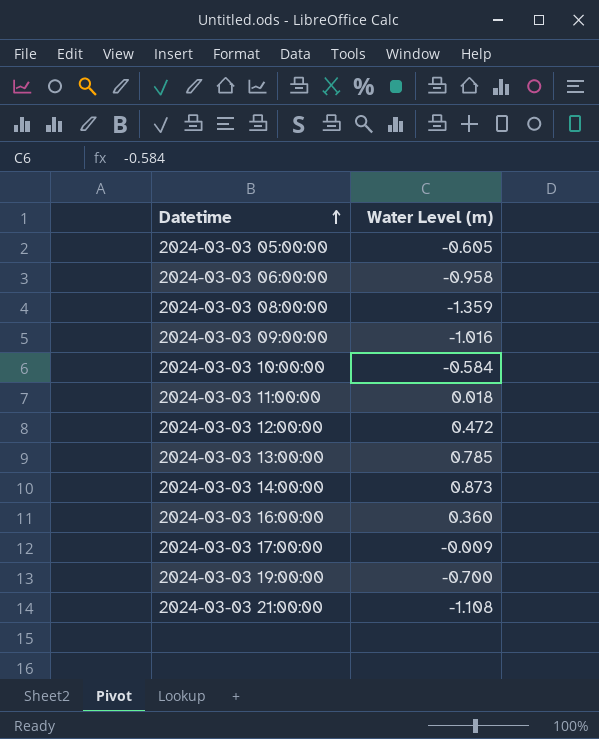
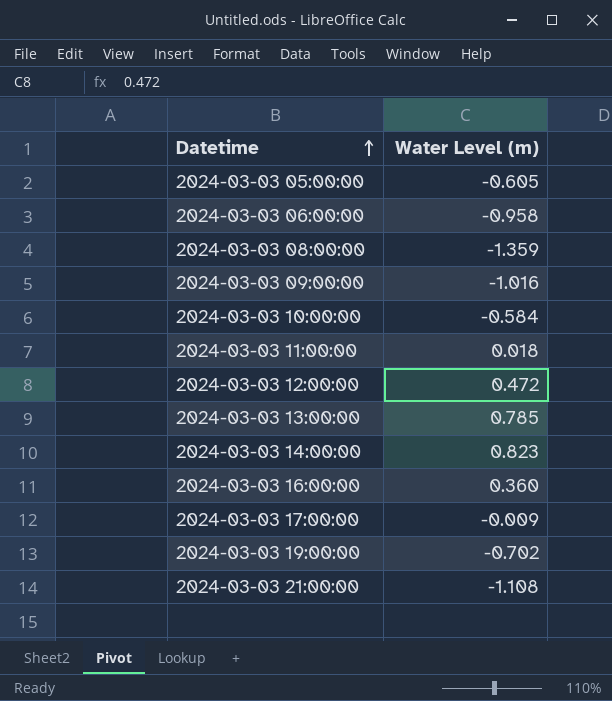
2024-03-03 14:00:00 | Water Level (m): 0.873 -> 0.823
2024-03-03 19:00:00 | Water Level (m): -0.700 -> -0.702

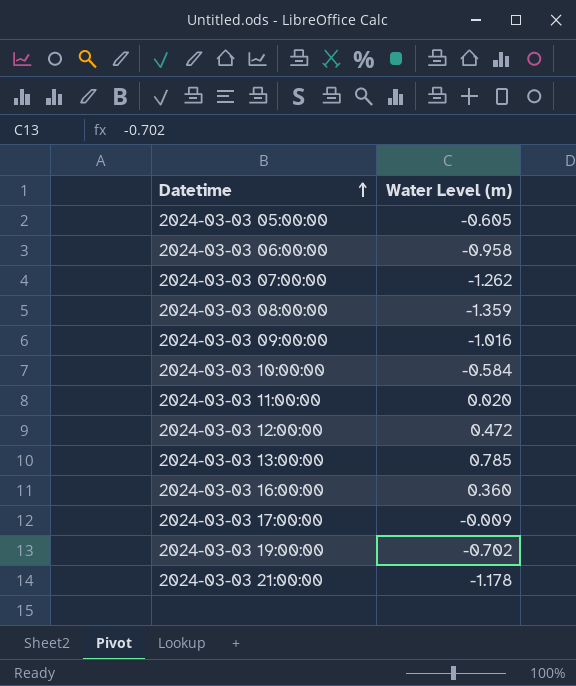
row 2024-03-03 14:00:00: 0.823 -> none
row 2024-03-03 07:00:00: none -> -1.262
2024-03-03 11:00:00 | Water Level (m): 0.018 -> 0.020
2024-03-03 21:00:00 | Water Level (m): -1.108 -> -1.178

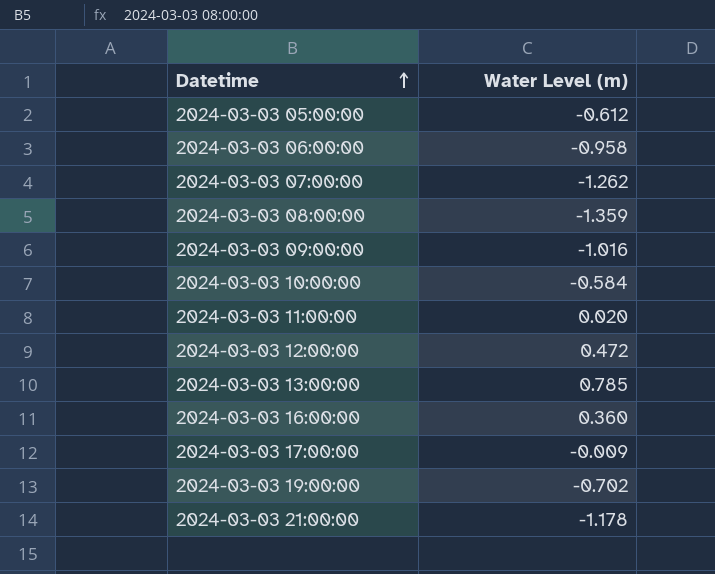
2024-03-03 05:00:00 | Water Level (m): -0.605 -> -0.612

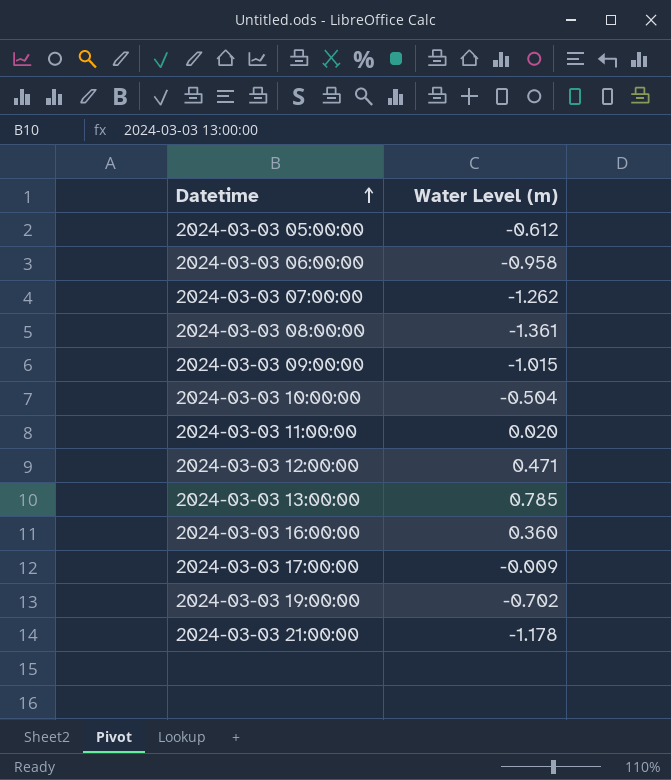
2024-03-03 08:00:00 | Water Level (m): -1.359 -> -1.361
2024-03-03 09:00:00 | Water Level (m): -1.016 -> -1.015
2024-03-03 10:00:00 | Water Level (m): -0.584 -> -0.504
2024-03-03 12:00:00 | Water Level (m): 0.472 -> 0.471

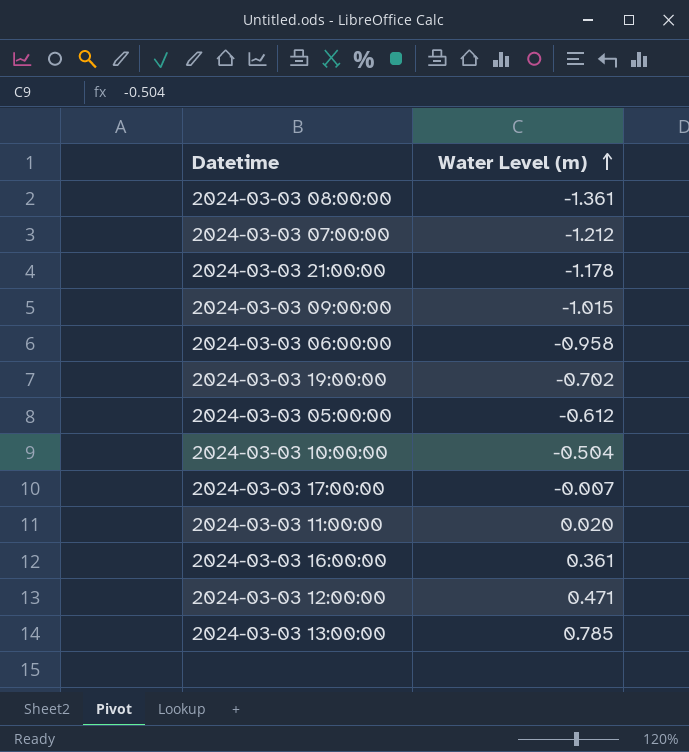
row order: Datetime ascending -> Water Level (m) ascending
2024-03-03 07:00:00 | Water Level (m): -1.262 -> -1.212
2024-03-03 17:00:00 | Water Level (m): -0.009 -> -0.007
2024-03-03 16:00:00 | Water Level (m): 0.360 -> 0.361

